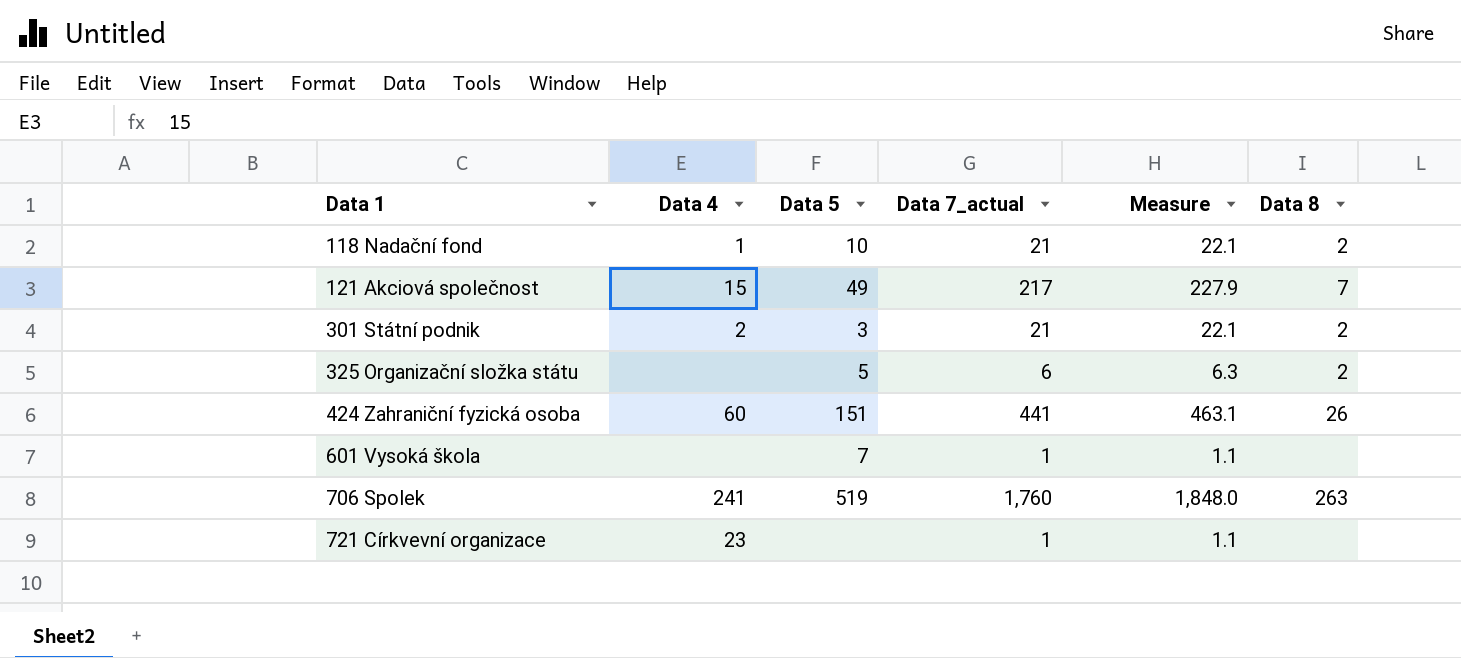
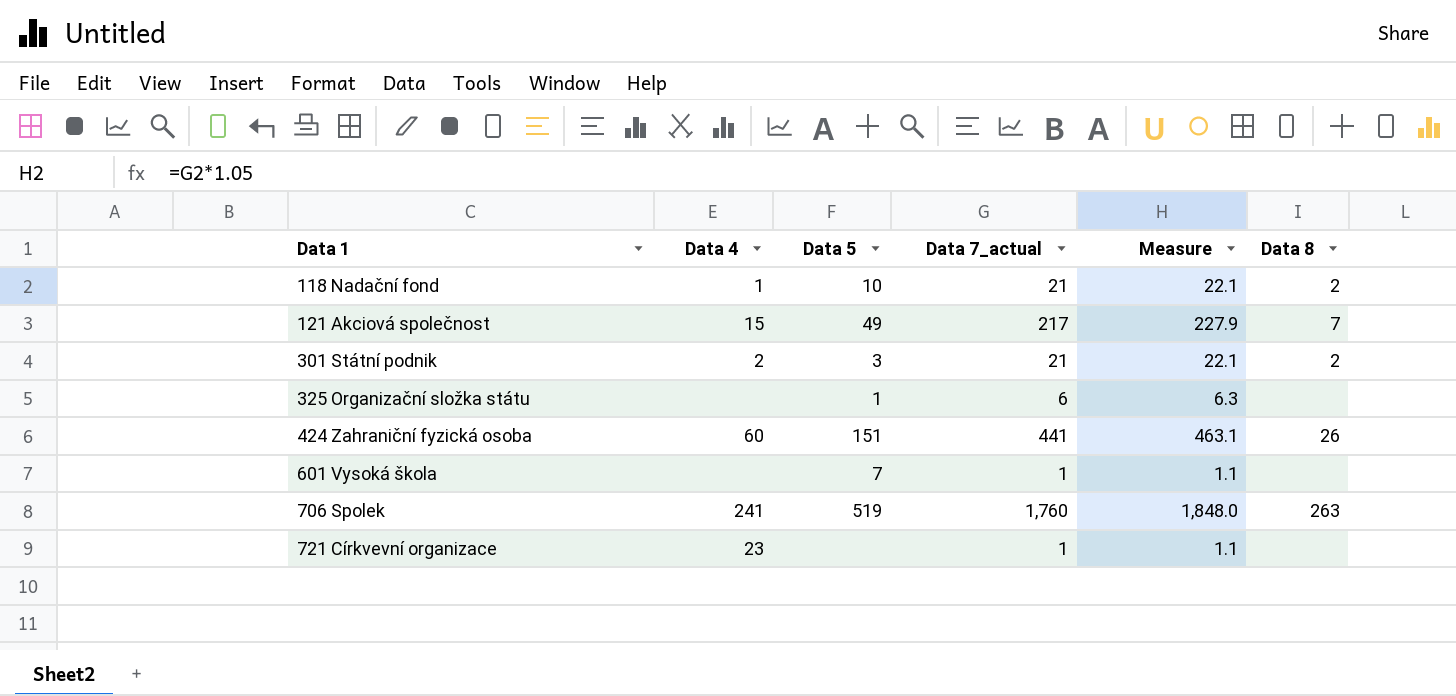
325 Organizační složka státu | Data 5: 5 -> 1
325 Organizační složka státu | Data 8: 2 -> none

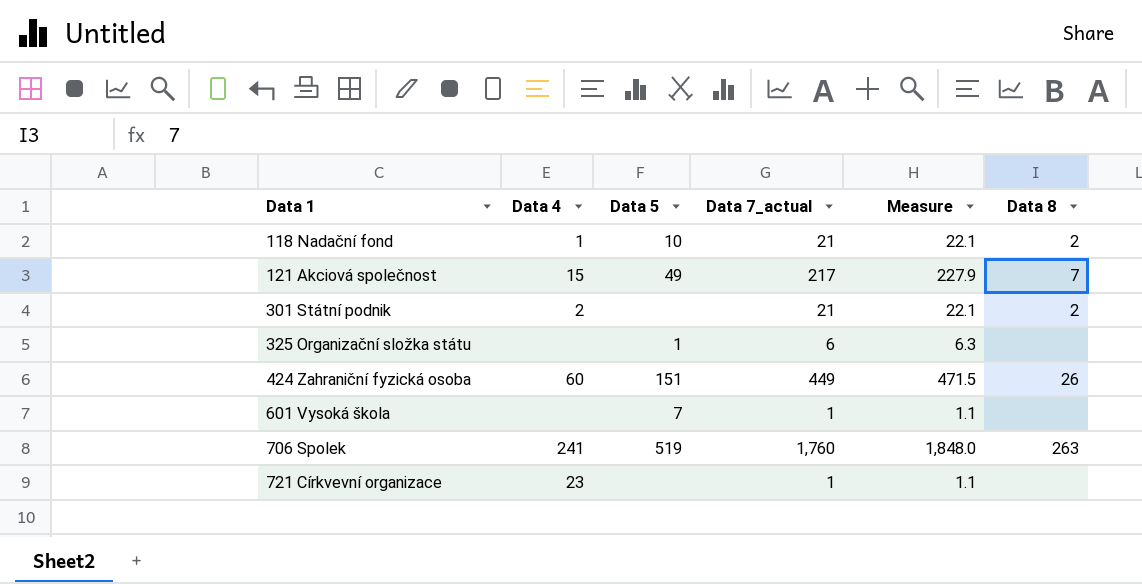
301 Státní podnik | Data 5: 3 -> none
424 Zahraniční fyzická osoba | Data 7_actual: 441 -> 449
424 Zahraniční fyzická osoba | Measure: 463.1 -> 471.5

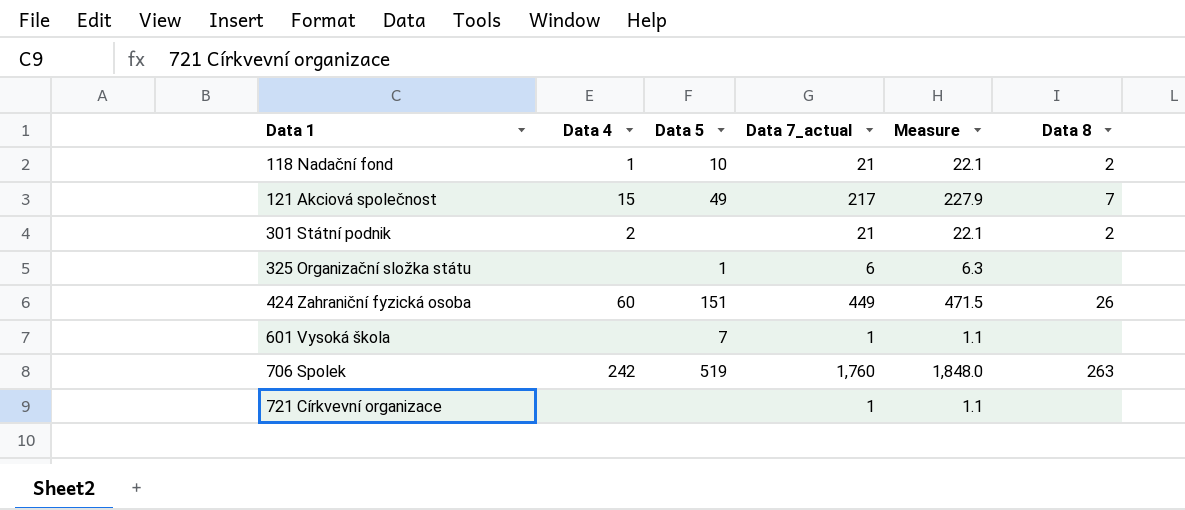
706 Spolek | Data 4: 241 -> 242
721 Církvevní organizace | Data 4: 23 -> none

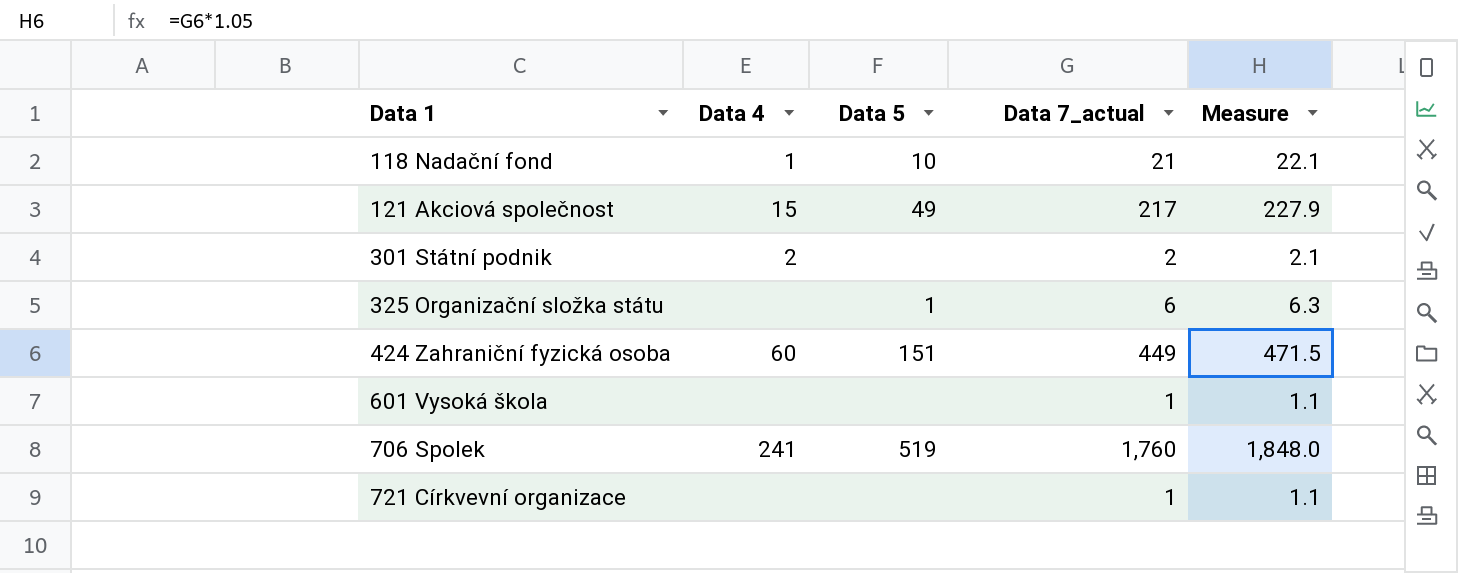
column Data 8 | position: 6 -> none
301 Státní podnik | Data 7_actual: 21 -> 2
301 Státní podnik | Measure: 22.1 -> 2.1
601 Vysoká škola | Data 5: 7 -> none
706 Spolek | Data 4: 242 -> 241

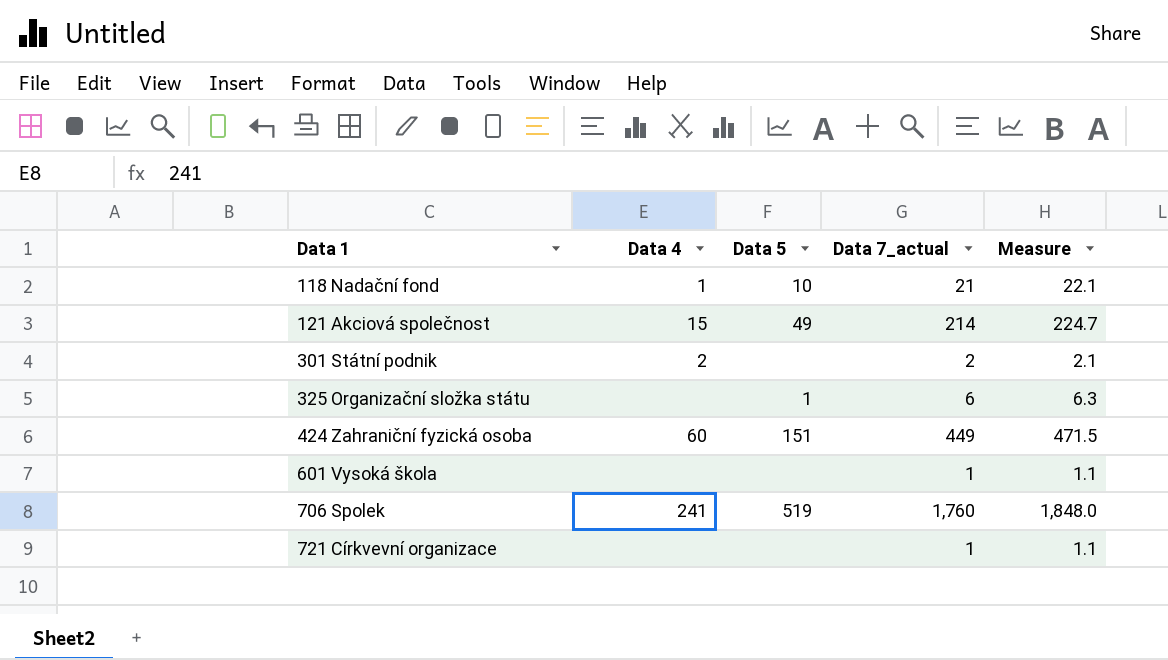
121 Akciová společnost | Data 7_actual: 217 -> 214
121 Akciová společnost | Measure: 227.9 -> 224.7

